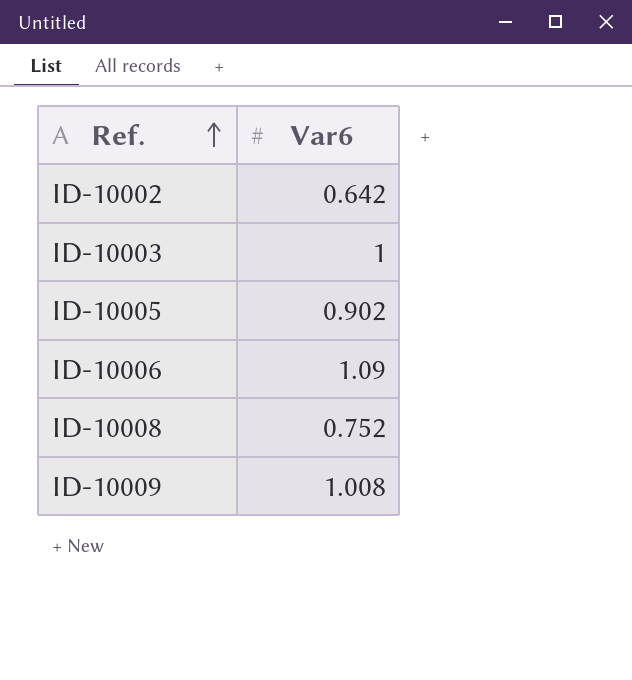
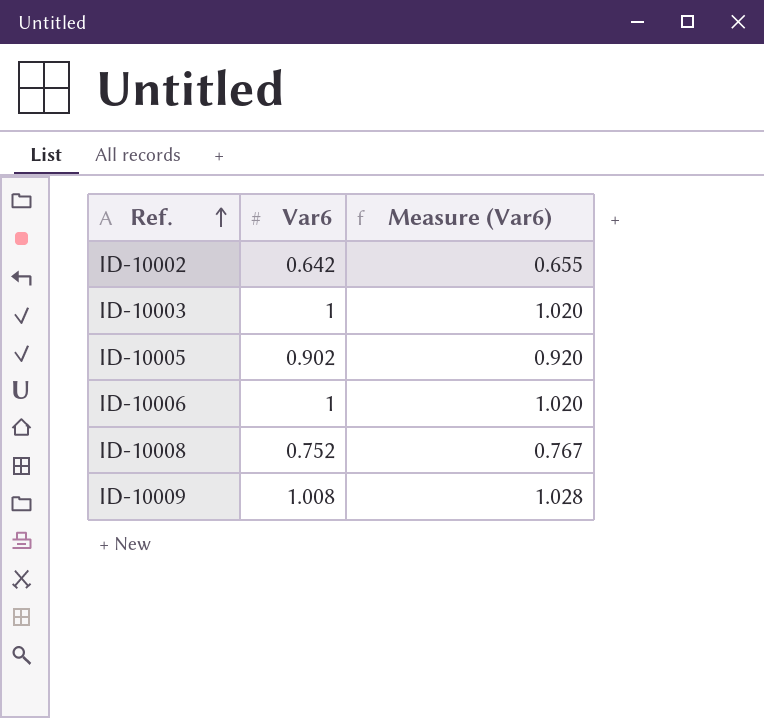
column Measure (Var6) | formula: none -> [Var6] * 1.02
ID-10006 | Var6: 1.09 -> 1

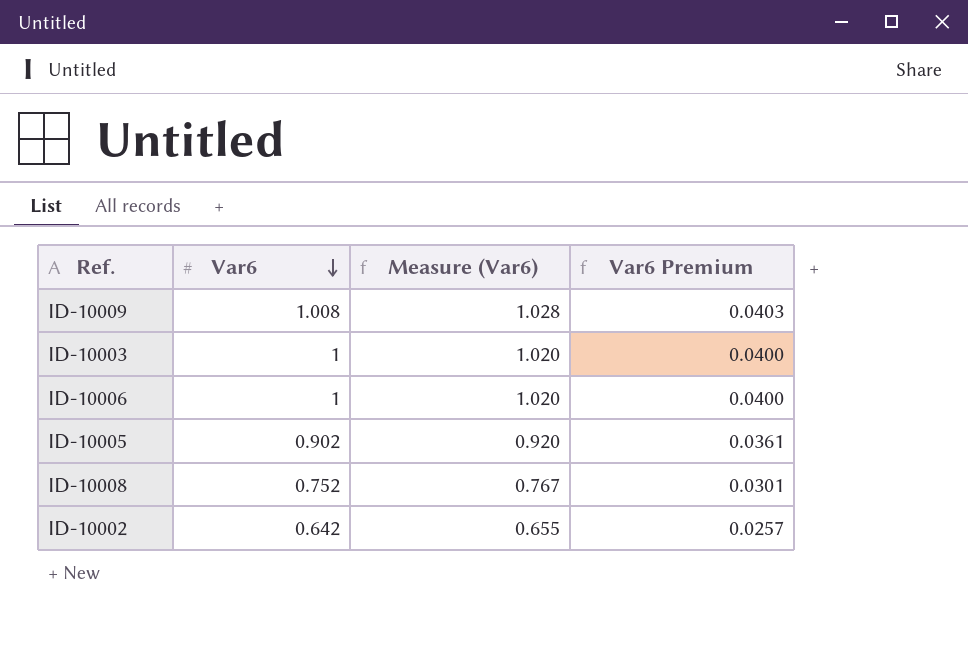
row order: Ref. ascending -> Var6 descending
column Var6 Premium | formula: none -> [Var6] * 0.04

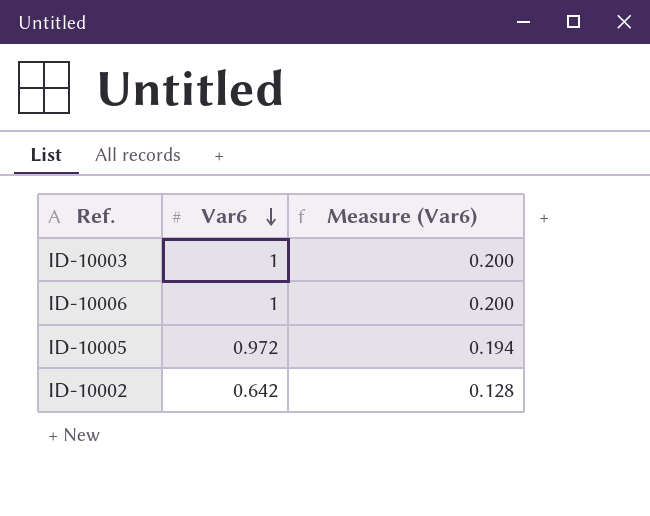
column Var6 Premium | formula: [Var6] * 0.04 -> none
column Measure (Var6) | formula: [Var6] * 1.02 -> [Var6] * 0.2
row ID-10009: 1.008 | 1.028 | 0.0403 -> none
row ID-10008: 0.752 | 0.767 | 0.0301 -> none
ID-10005 | Var6: 0.902 -> 0.972

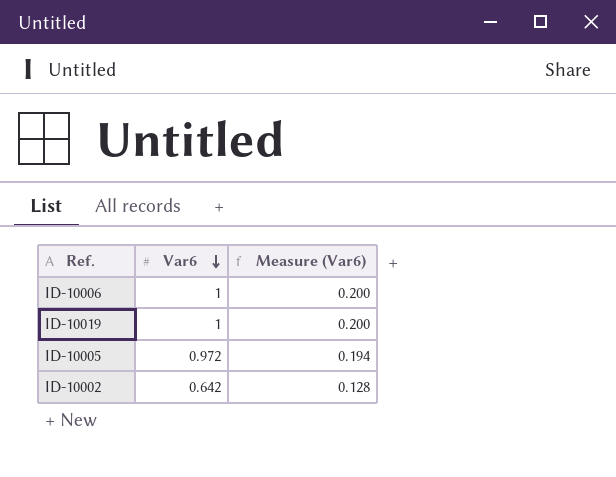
row ID-10003: 1 | 0.200 -> none
row ID-10019: none -> 1 | 0.200

